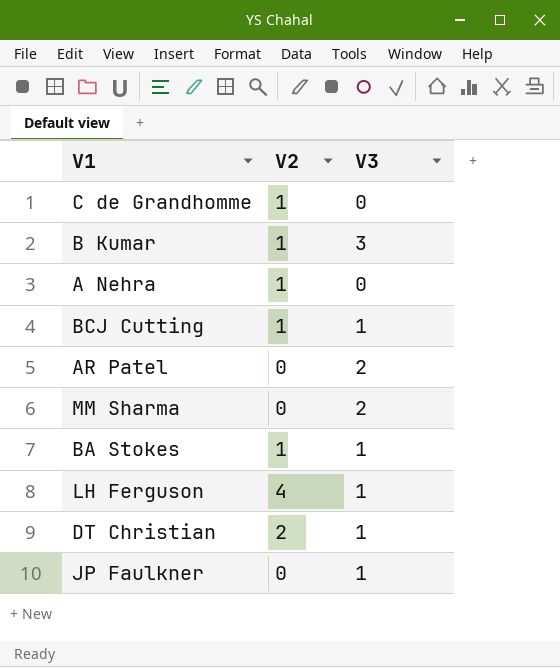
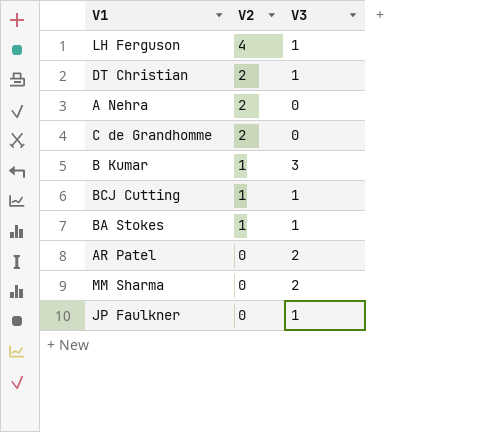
row order: none -> V2 descending
A Nehra | V2: 1 -> 2
C de Grandhomme | V2: 1 -> 2

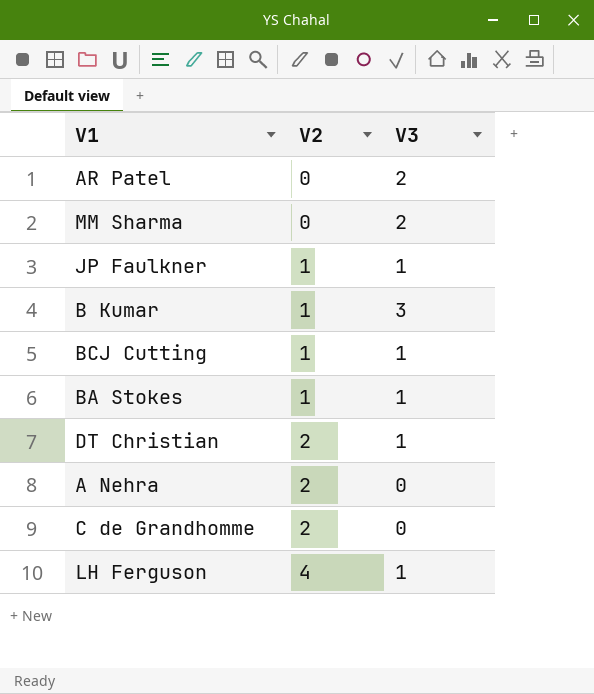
row order: V2 descending -> V2 ascending
JP Faulkner | V2: 0 -> 1

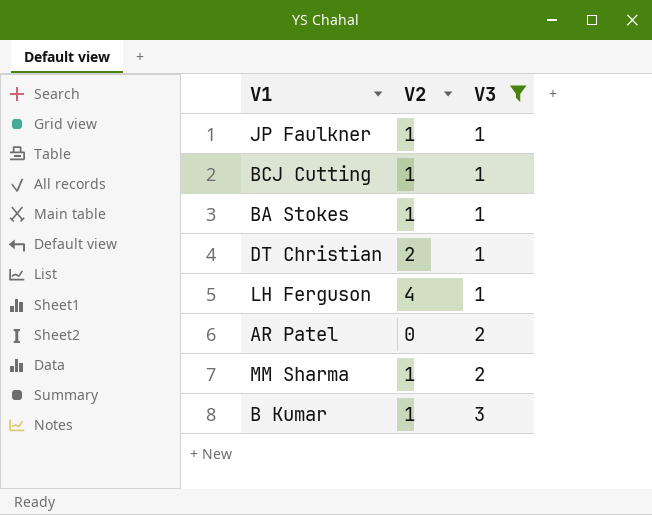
filter: none -> V3 != 0
row order: V2 ascending -> V3 ascending
MM Sharma | V2: 0 -> 1

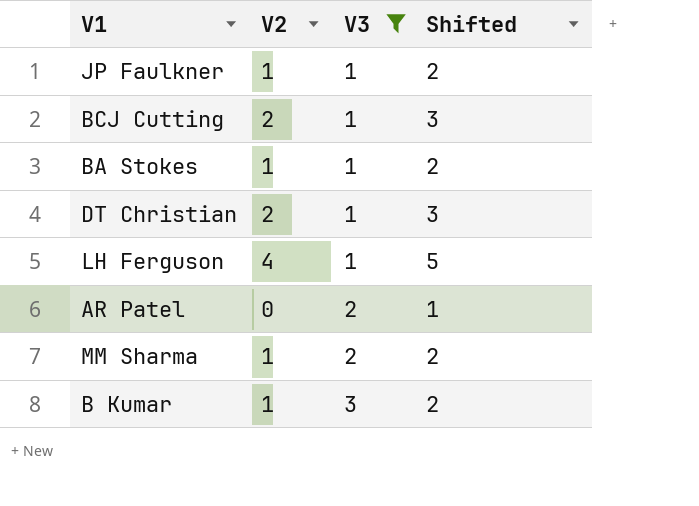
column Shifted | formula: none -> [V2] + 1
BCJ Cutting | V2: 1 -> 2

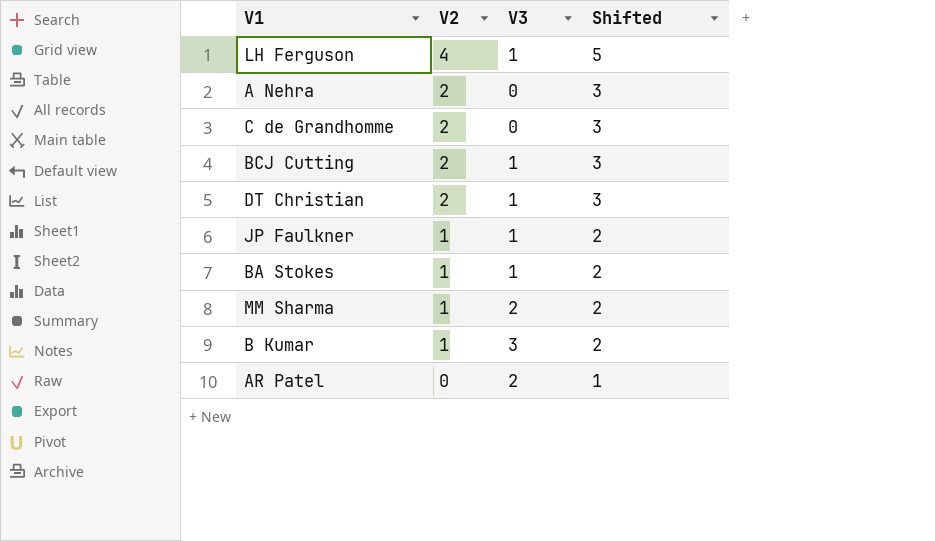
filter: V3 != 0 -> none
row order: V3 ascending -> V2 descending

